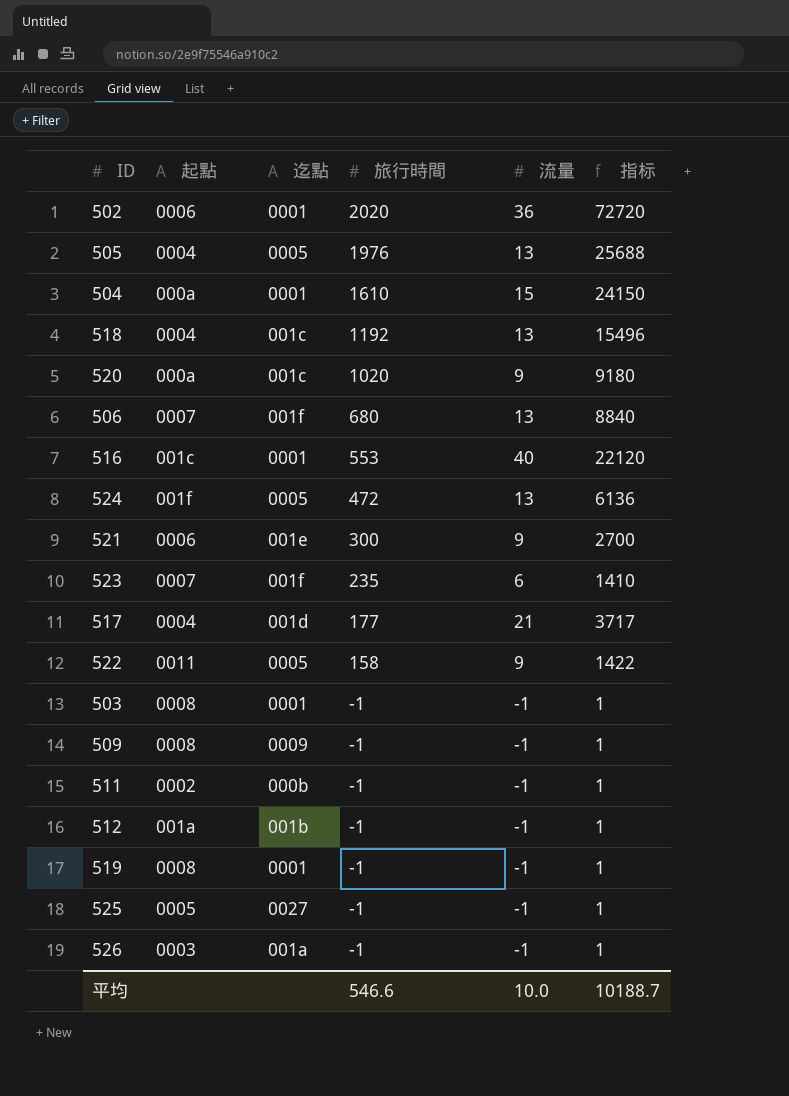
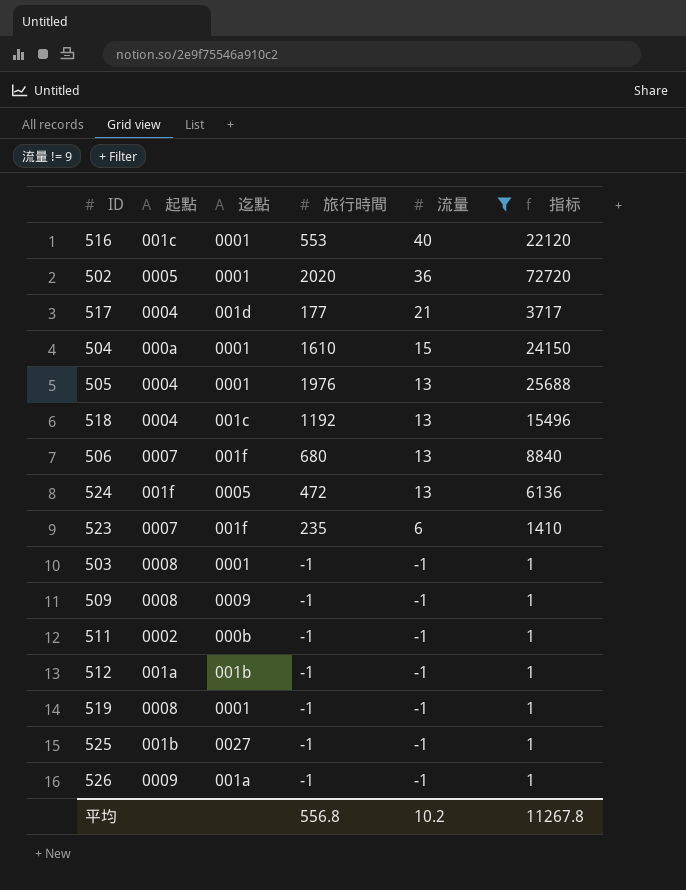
filter: none -> 流量 != 9
row order: 旅行時間 descending -> 流量 descending
502 | 起點: 0006 -> 0005
505 | 迄點: 0005 -> 0001
525 | 起點: 0005 -> 001b
526 | 起點: 0003 -> 0009
平均 | 旅行時間: 546.6 -> 556.8
平均 | 流量: 10.0 -> 10.2
平均 | 指标: 10188.7 -> 11267.8

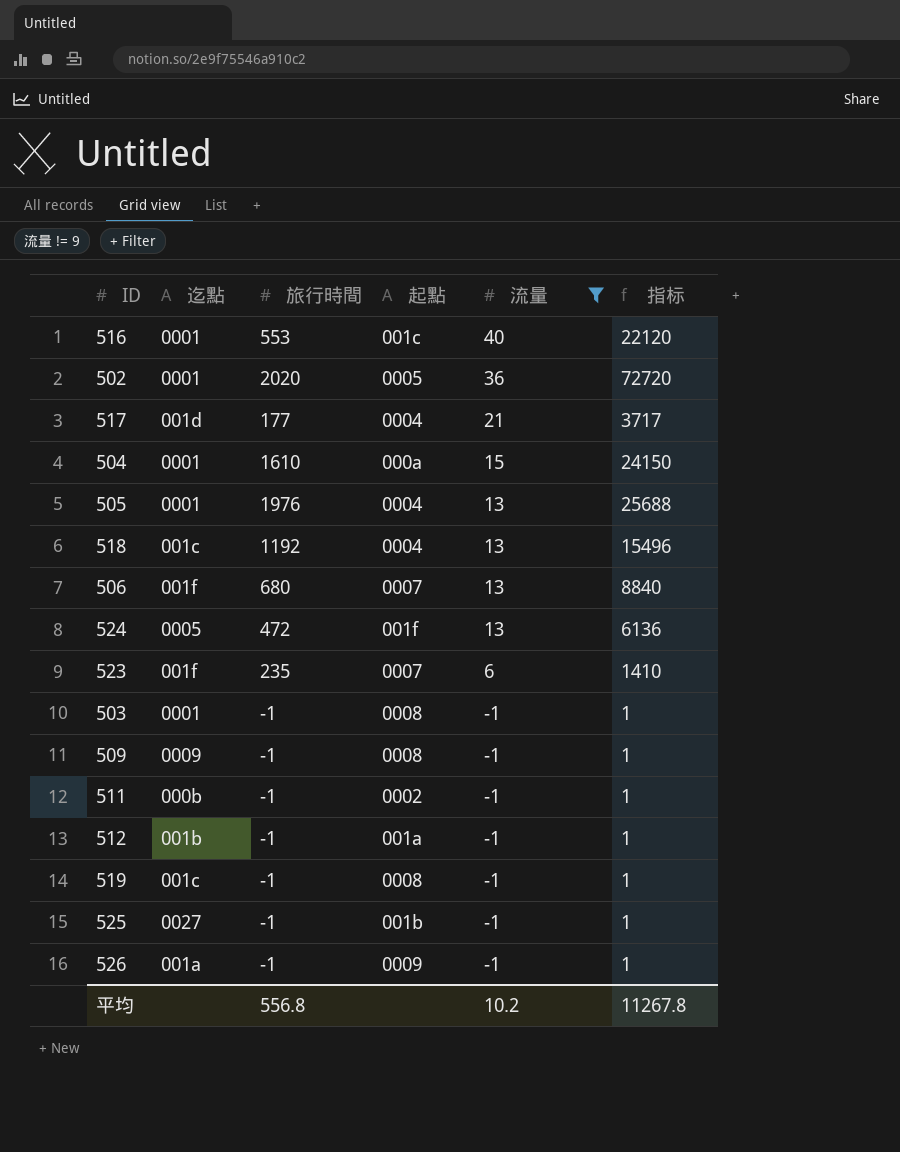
column 起點 | position: 2 -> 4
519 | 迄點: 0001 -> 001c

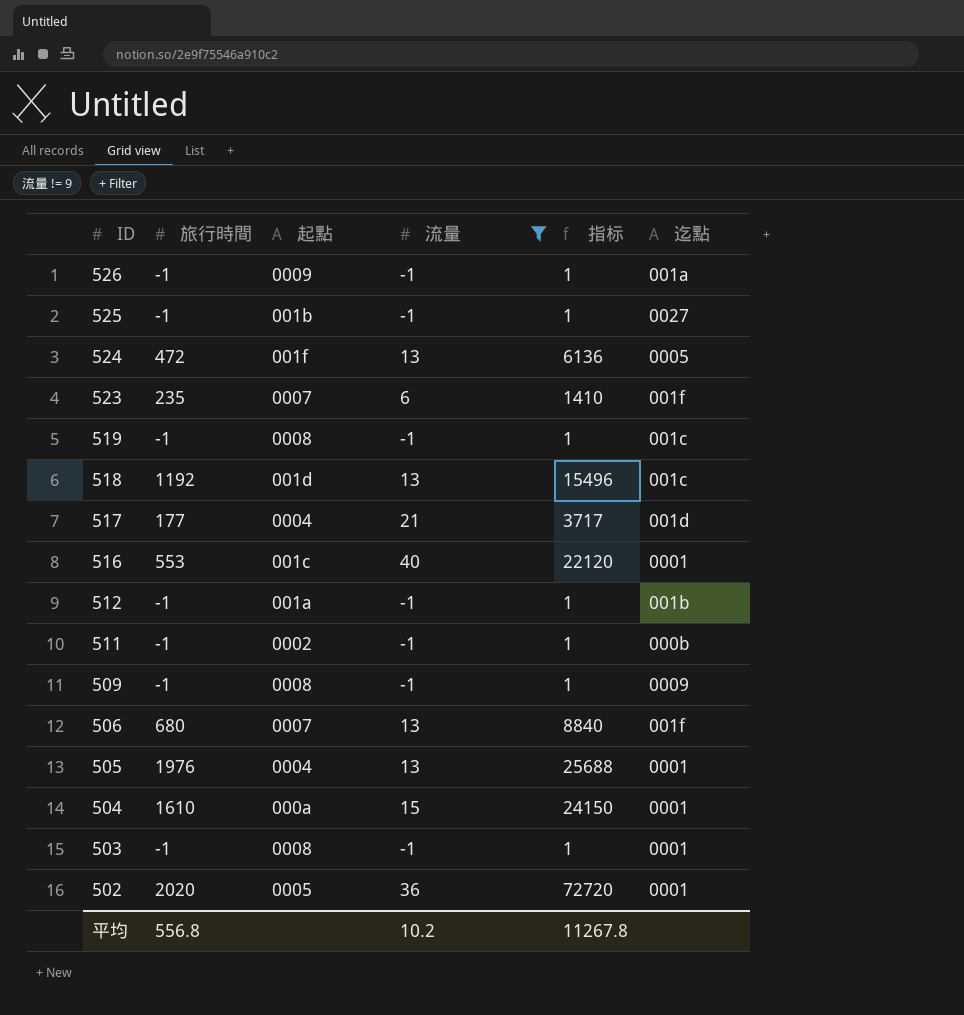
row order: 流量 descending -> ID descending
column 迄點 | position: 2 -> 6
518 | 起點: 0004 -> 001d

